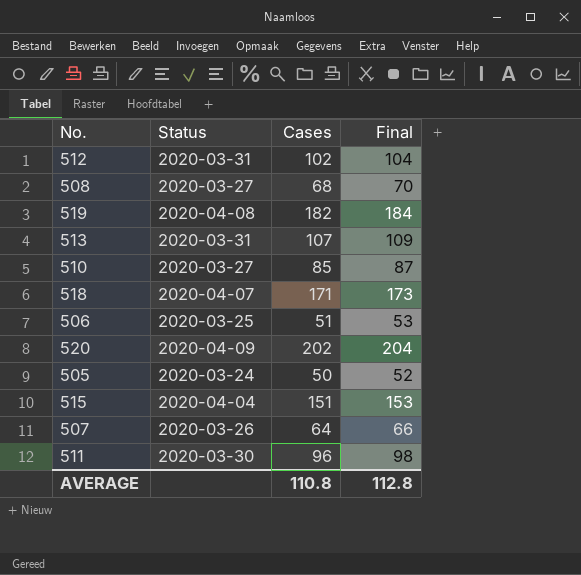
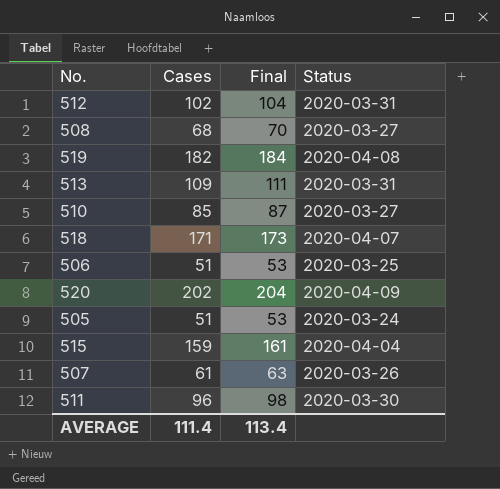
column Status | position: 2 -> 4
513 | Cases: 107 -> 109
513 | Final: 109 -> 111
505 | Cases: 50 -> 51
505 | Final: 52 -> 53
515 | Cases: 151 -> 159
515 | Final: 153 -> 161
507 | Cases: 64 -> 61
507 | Final: 66 -> 63
AVERAGE | Cases: 110.8 -> 111.4
AVERAGE | Final: 112.8 -> 113.4

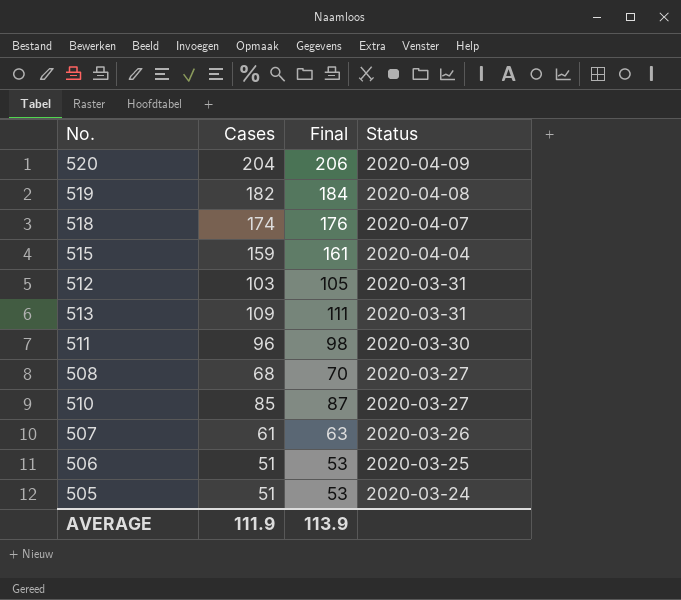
row order: none -> Status descending
520 | Cases: 202 -> 204
520 | Final: 204 -> 206
518 | Cases: 171 -> 174
518 | Final: 173 -> 176
512 | Cases: 102 -> 103
512 | Final: 104 -> 105
AVERAGE | Cases: 111.4 -> 111.9
AVERAGE | Final: 113.4 -> 113.9

